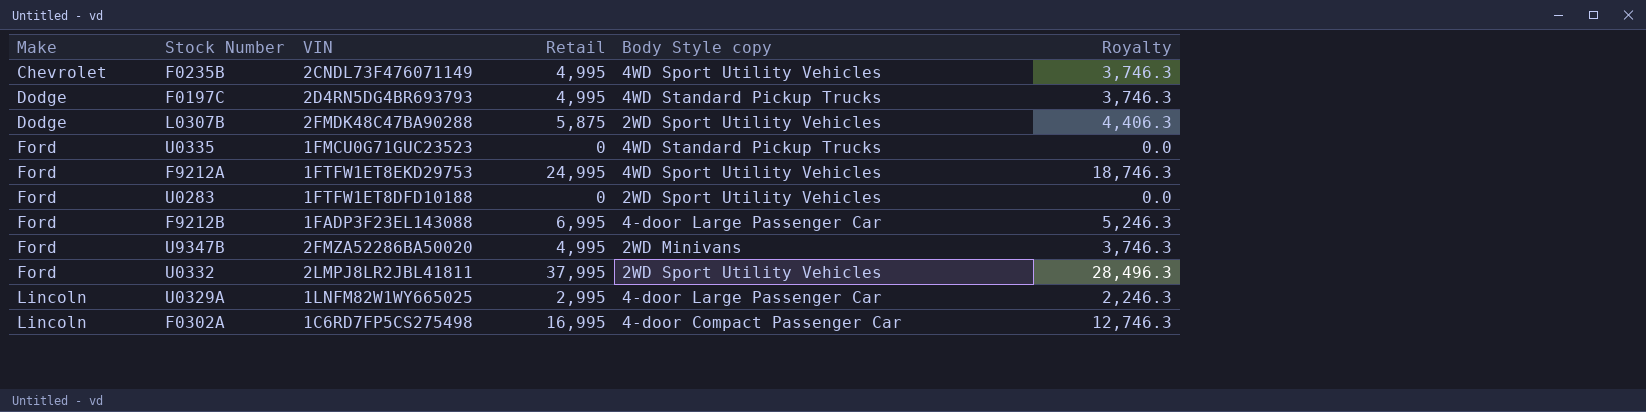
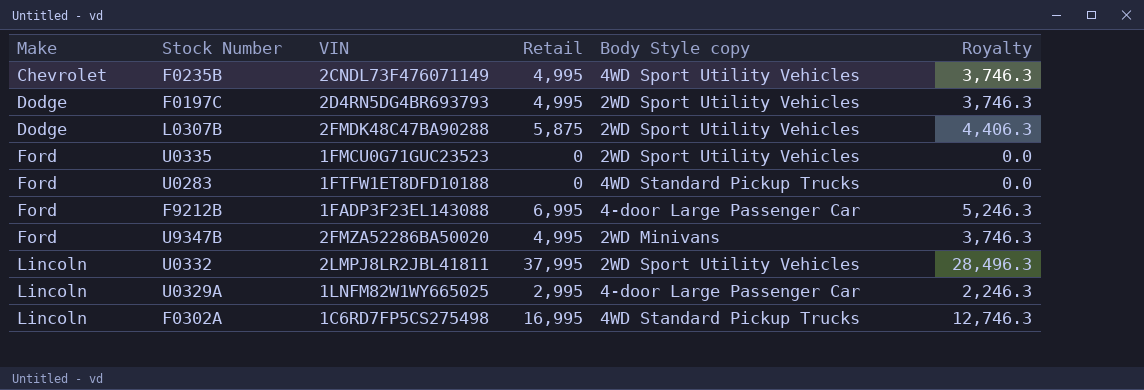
row F9212A: Ford | 1FTFW1ET8EKD29753 | 24,995 | 4WD Sport Utility Vehicles | 18,746.3 -> none
F0197C | Body Style copy: 4WD Standard Pickup Trucks -> 2WD Sport Utility Vehicles
U0335 | Body Style copy: 4WD Standard Pickup Trucks -> 2WD Sport Utility Vehicles
U0283 | Body Style copy: 2WD Sport Utility Vehicles -> 4WD Standard Pickup Trucks
U0332 | Make: Ford -> Lincoln
F0302A | Body Style copy: 4-door Compact Passenger Car -> 4WD Standard Pickup Trucks

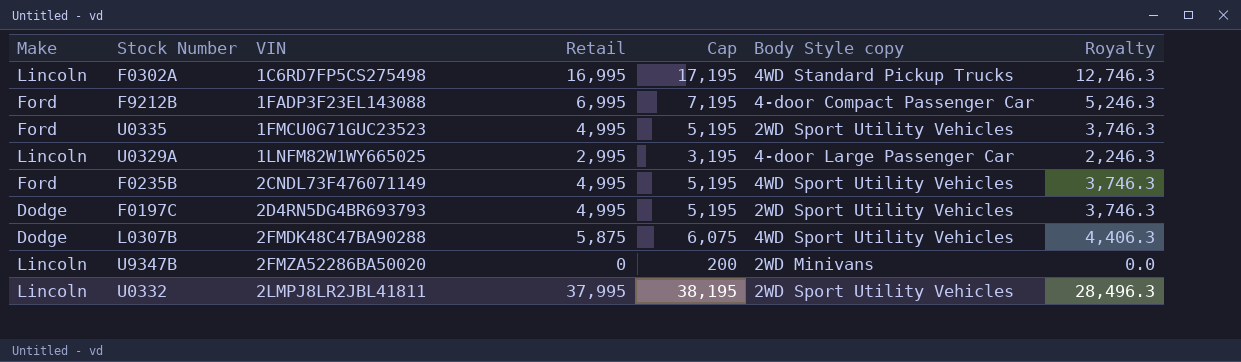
row order: Make ascending -> VIN ascending
column Cap | formula: none -> [Retail] + 200
row U0283: Ford | 1FTFW1ET8DFD10188 | 0 | 4WD Standard Pickup Trucks | 0.0 -> none
F9212B | Body Style copy: 4-door Large Passenger Car -> 4-door Compact Passenger Car
U0335 | Retail: 0 -> 4,995
U0335 | Royalty: 0.0 -> 3,746.3
F0235B | Make: Chevrolet -> Ford
L0307B | Body Style copy: 2WD Sport Utility Vehicles -> 4WD Sport Utility Vehicles
U9347B | Make: Ford -> Lincoln
U9347B | Retail: 4,995 -> 0
U9347B | Royalty: 3,746.3 -> 0.0

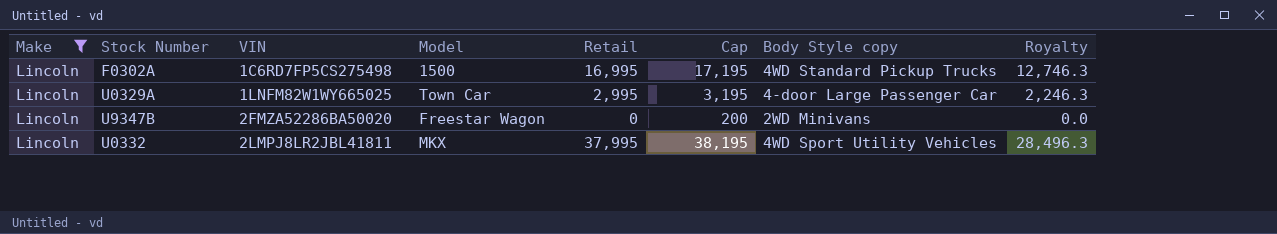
filter: none -> Make = Lincoln
column Model | position: none -> 4
U0332 | Body Style copy: 2WD Sport Utility Vehicles -> 4WD Sport Utility Vehicles

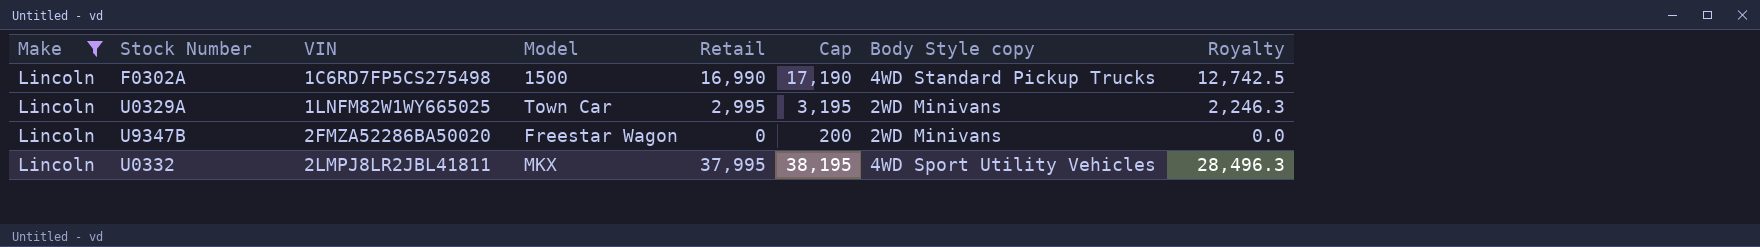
F0302A | Retail: 16,995 -> 16,990
F0302A | Cap: 17,195 -> 17,190
F0302A | Royalty: 12,746.3 -> 12,742.5
U0329A | Body Style copy: 4-door Large Passenger Car -> 2WD Minivans

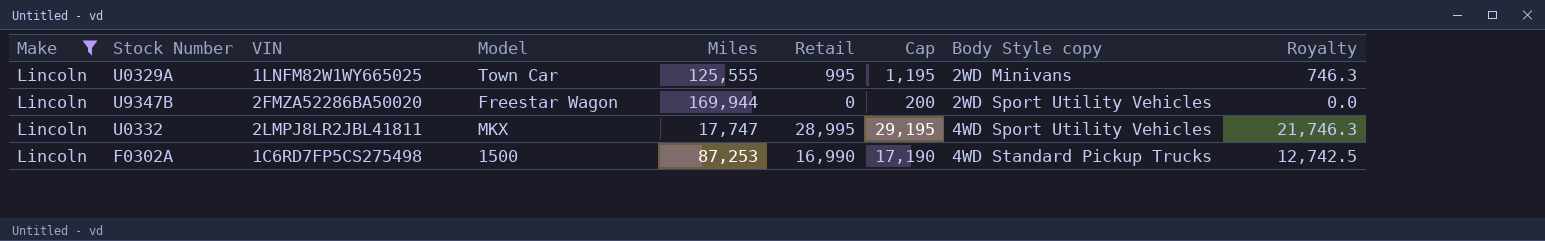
row order: VIN ascending -> Body Style copy ascending
column Miles | position: none -> 5
U0329A | Retail: 2,995 -> 995
U0329A | Cap: 3,195 -> 1,195
U0329A | Royalty: 2,246.3 -> 746.3
U9347B | Body Style copy: 2WD Minivans -> 2WD Sport Utility Vehicles
U0332 | Retail: 37,995 -> 28,995
U0332 | Cap: 38,195 -> 29,195
U0332 | Royalty: 28,496.3 -> 21,746.3

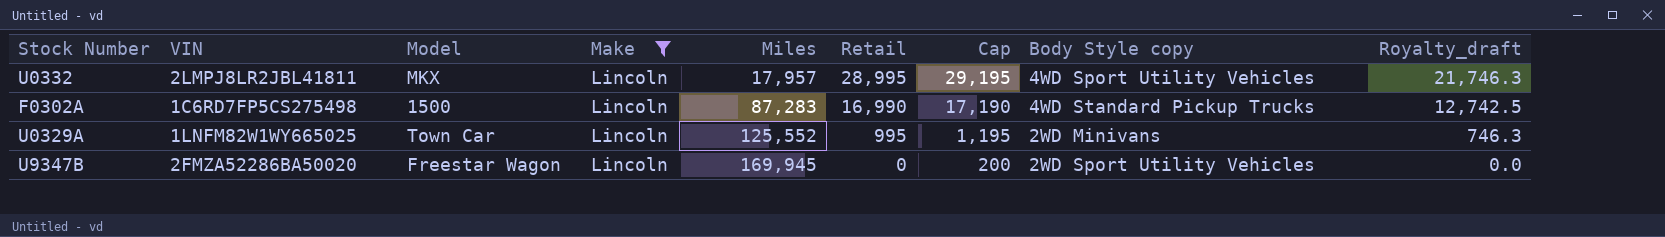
row order: Body Style copy ascending -> Miles ascending
column Make | position: 1 -> 4
column name: Royalty -> Royalty_draft
U0332 | Miles: 17,747 -> 17,957
F0302A | Miles: 87,253 -> 87,283
U0329A | Miles: 125,555 -> 125,552
U9347B | Miles: 169,944 -> 169,945

